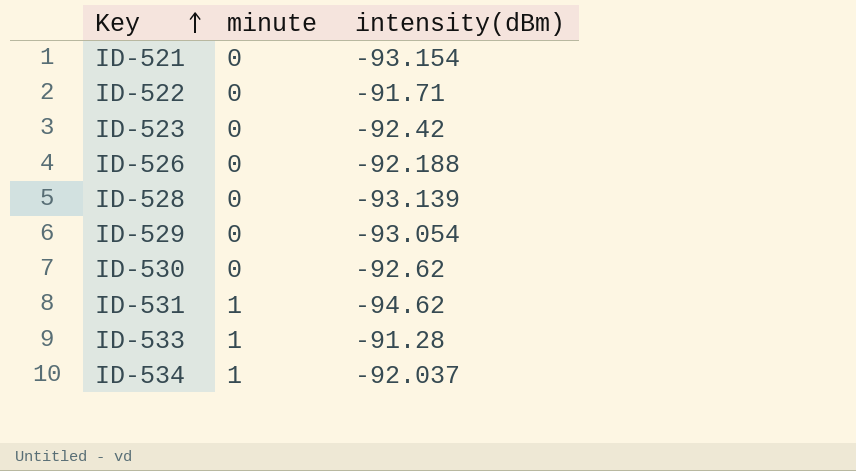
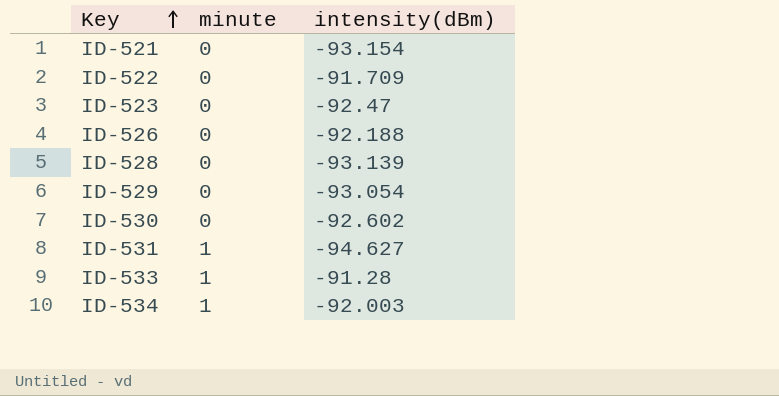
ID-522 | intensity(dBm): -91.71 -> -91.709
ID-523 | intensity(dBm): -92.42 -> -92.47
ID-530 | intensity(dBm): -92.62 -> -92.602
ID-531 | intensity(dBm): -94.62 -> -94.627
ID-534 | intensity(dBm): -92.037 -> -92.003

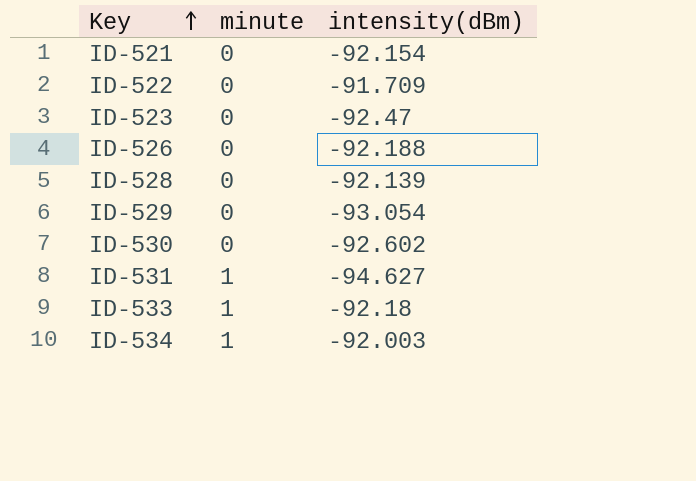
ID-521 | intensity(dBm): -93.154 -> -92.154
ID-528 | intensity(dBm): -93.139 -> -92.139
ID-533 | intensity(dBm): -91.28 -> -92.18

